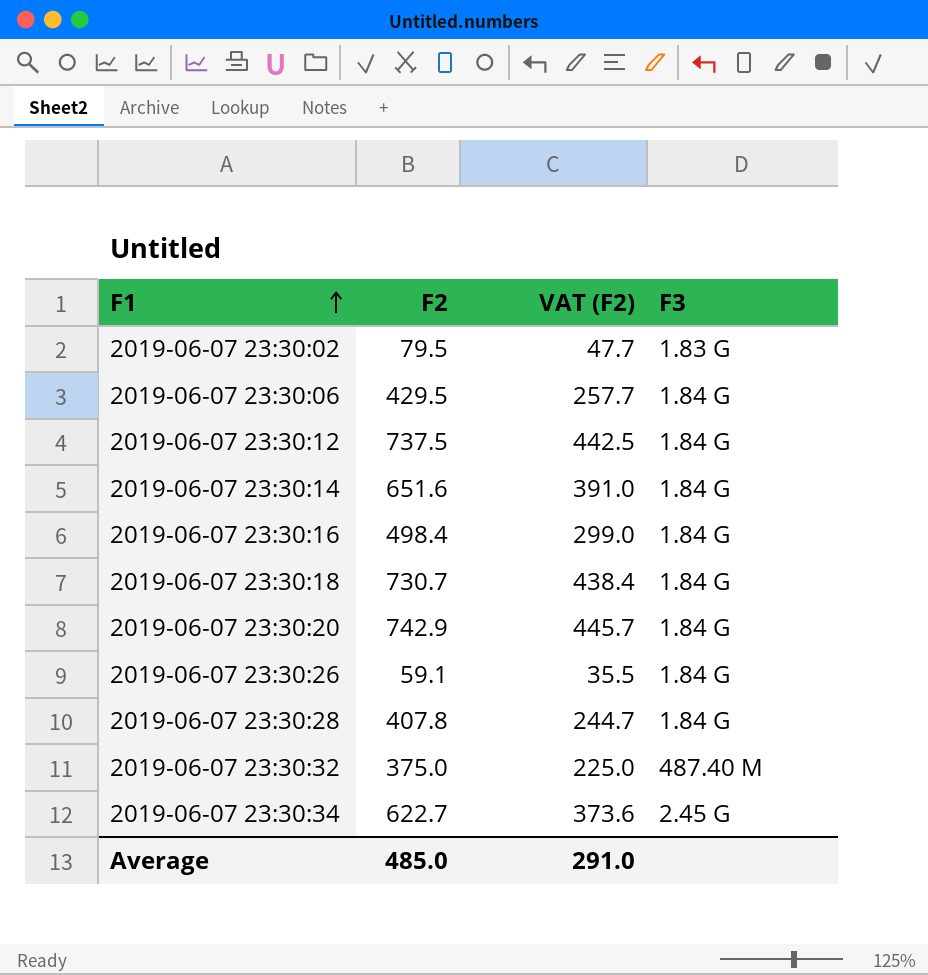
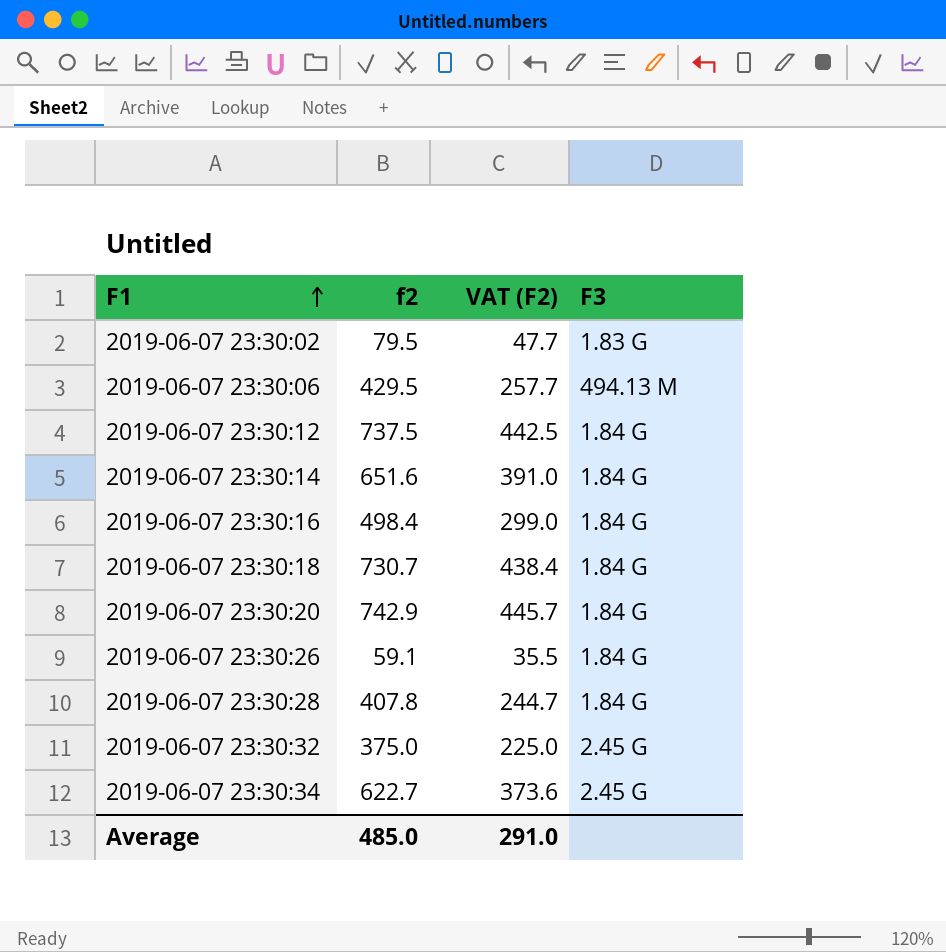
column name: F2 -> f2
2019-06-07 23:30:06 | F3: 1.84 G -> 494.13 M
2019-06-07 23:30:32 | F3: 487.40 M -> 2.45 G

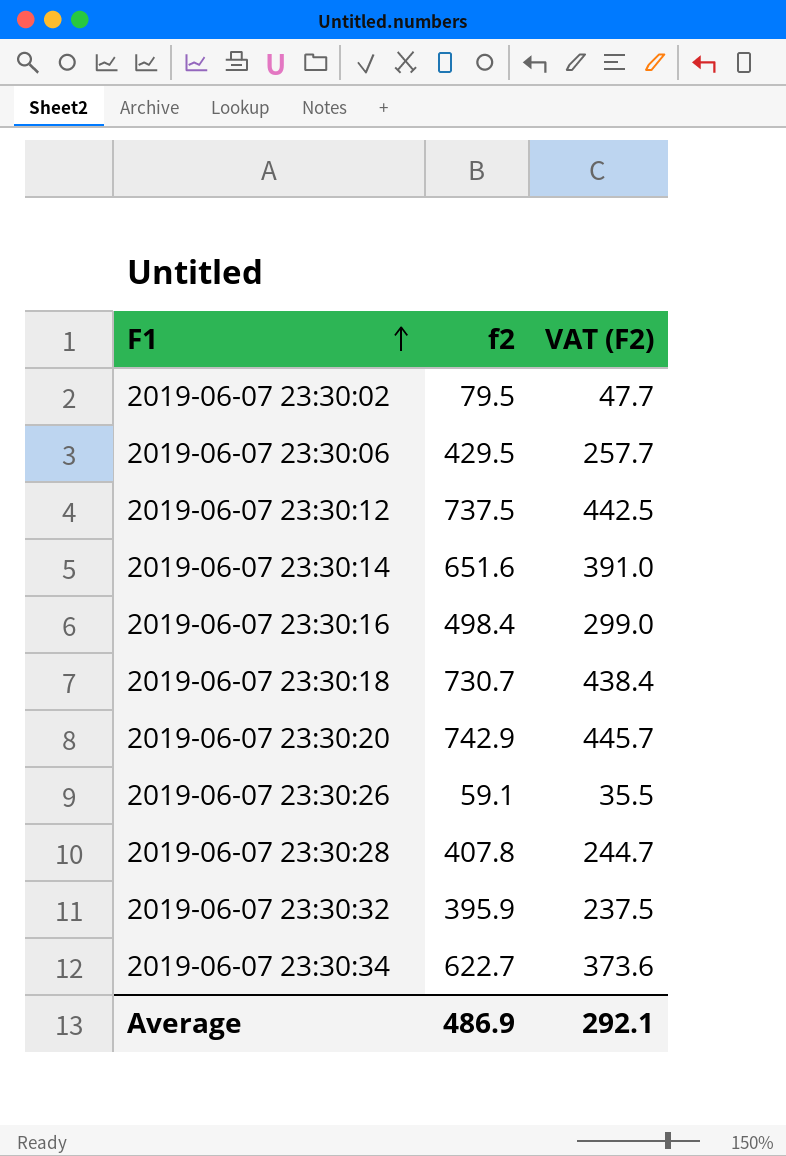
column F3 | position: 4 -> none
2019-06-07 23:30:32 | f2: 375.0 -> 395.9
2019-06-07 23:30:32 | VAT (F2): 225.0 -> 237.5
Average | f2: 485.0 -> 486.9
Average | VAT (F2): 291.0 -> 292.1

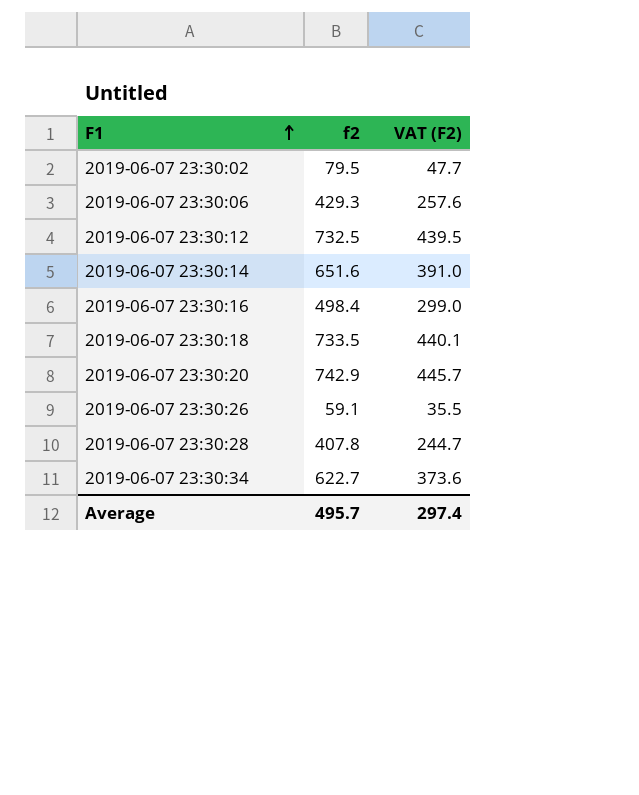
row 2019-06-07 23:30:32: 395.9 | 237.5 -> none
2019-06-07 23:30:06 | f2: 429.5 -> 429.3
2019-06-07 23:30:06 | VAT (F2): 257.7 -> 257.6
2019-06-07 23:30:12 | f2: 737.5 -> 732.5
2019-06-07 23:30:12 | VAT (F2): 442.5 -> 439.5
2019-06-07 23:30:18 | f2: 730.7 -> 733.5
2019-06-07 23:30:18 | VAT (F2): 438.4 -> 440.1
Average | f2: 486.9 -> 495.7
Average | VAT (F2): 292.1 -> 297.4

